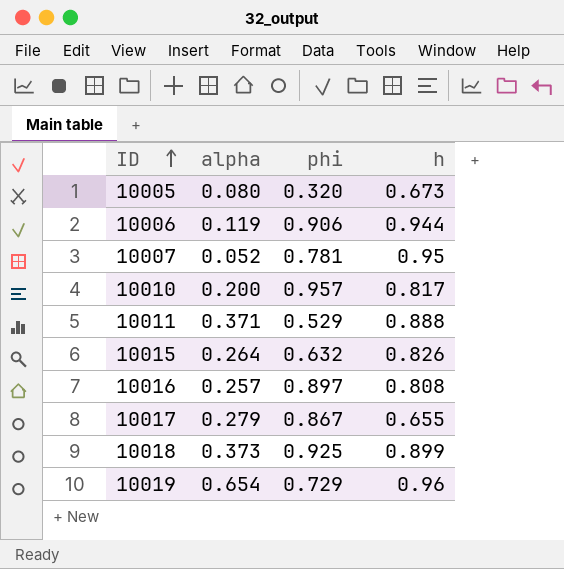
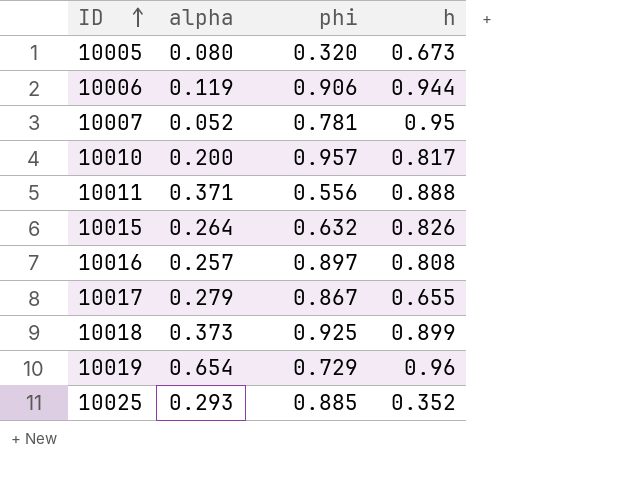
10011 | phi: 0.529 -> 0.556
row 10025: none -> 0.293 | 0.885 | 0.352

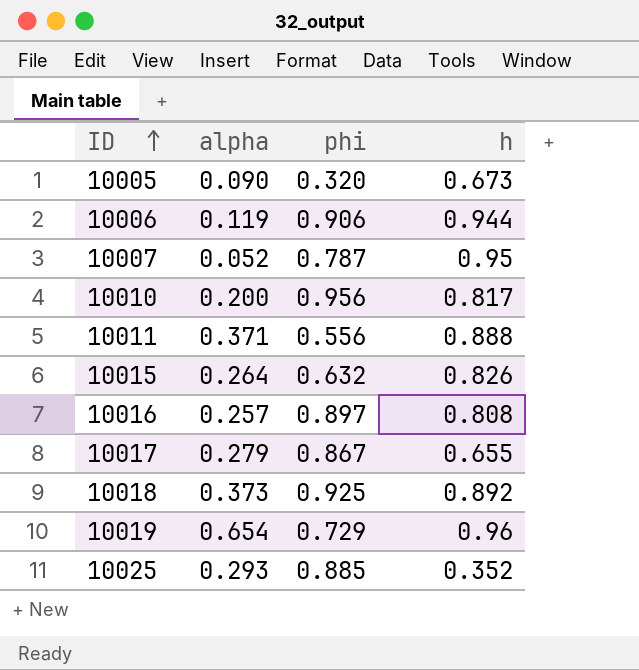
10005 | alpha: 0.080 -> 0.090
10007 | phi: 0.781 -> 0.787
10010 | phi: 0.957 -> 0.956
10018 | h: 0.899 -> 0.892

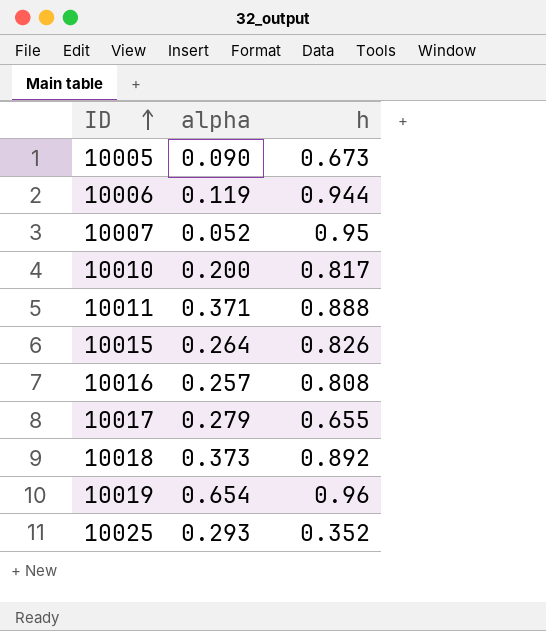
column phi | position: 3 -> none

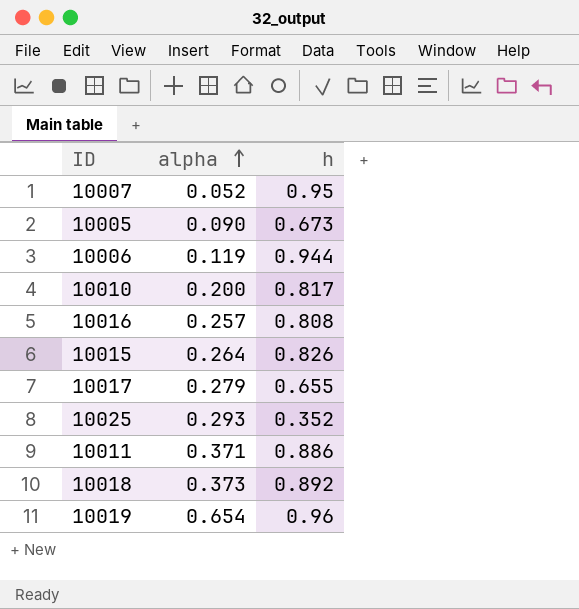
row order: ID ascending -> alpha ascending
10011 | h: 0.888 -> 0.886

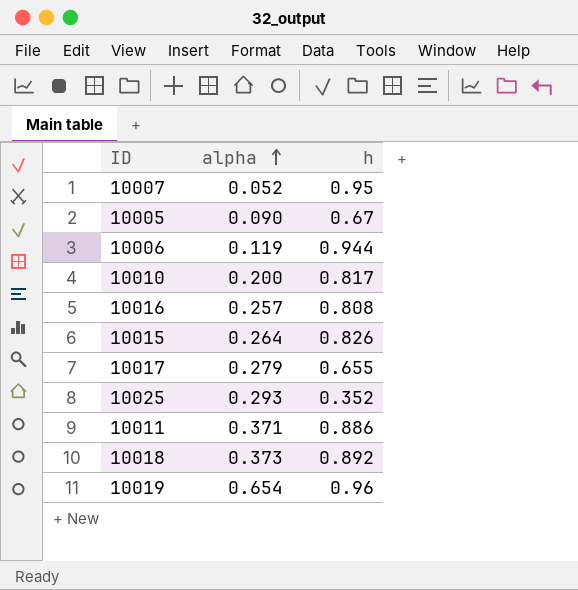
10005 | h: 0.673 -> 0.67

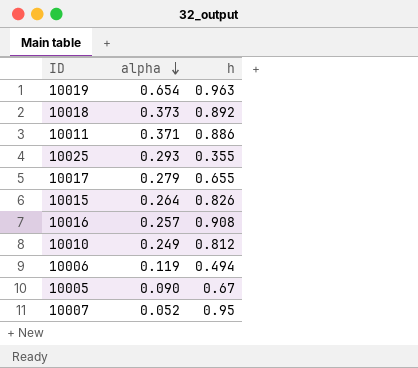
row order: alpha ascending -> alpha descending
10019 | h: 0.96 -> 0.963
10025 | h: 0.352 -> 0.355
10016 | h: 0.808 -> 0.908
10010 | alpha: 0.200 -> 0.249
10010 | h: 0.817 -> 0.812
10006 | h: 0.944 -> 0.494

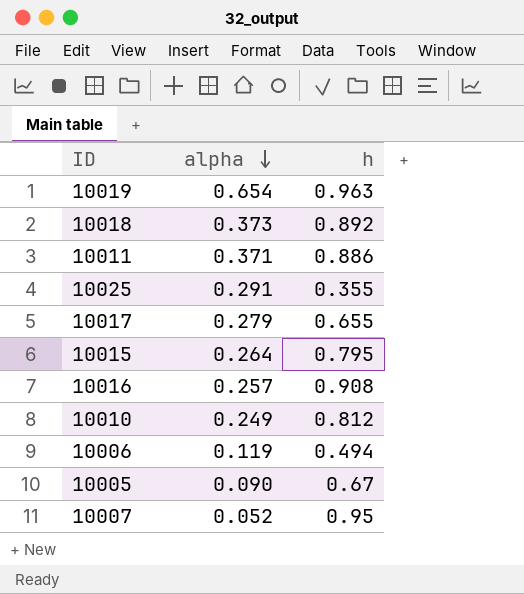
10025 | alpha: 0.293 -> 0.291
10015 | h: 0.826 -> 0.795

